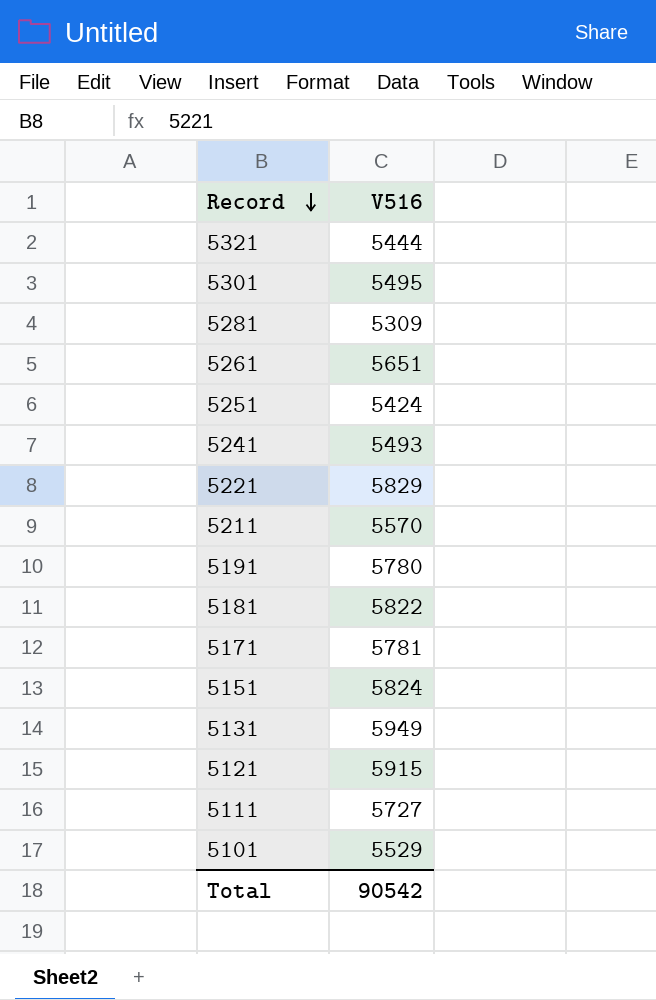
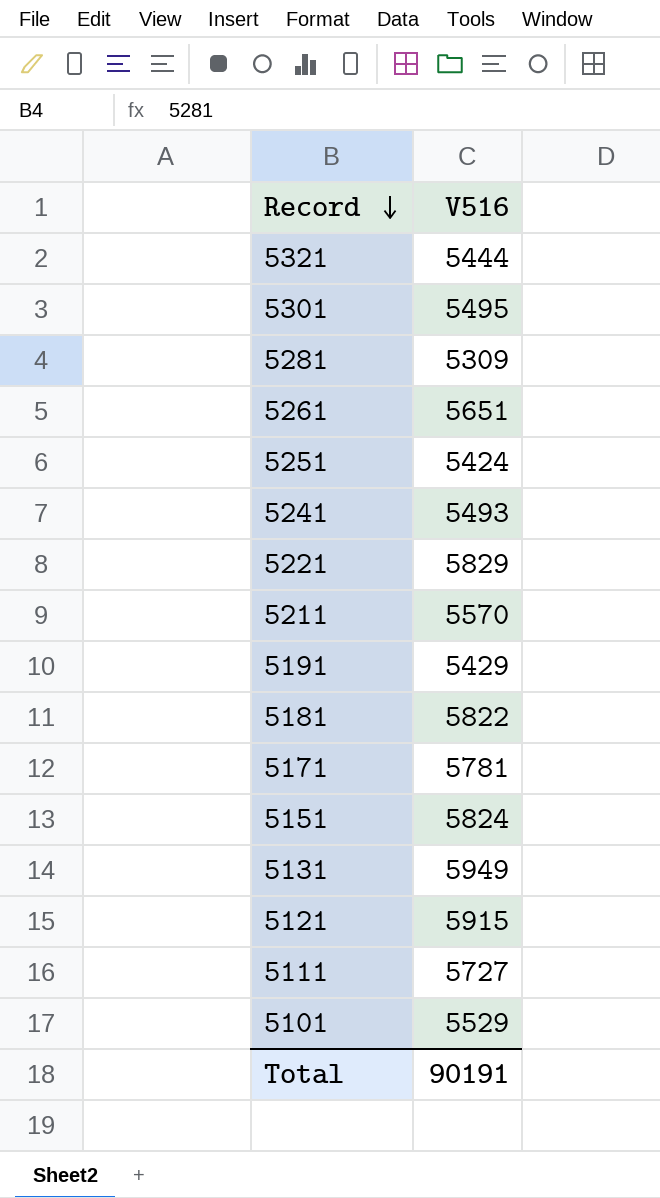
5191 | V516: 5780 -> 5429
Total | V516: 90542 -> 90191

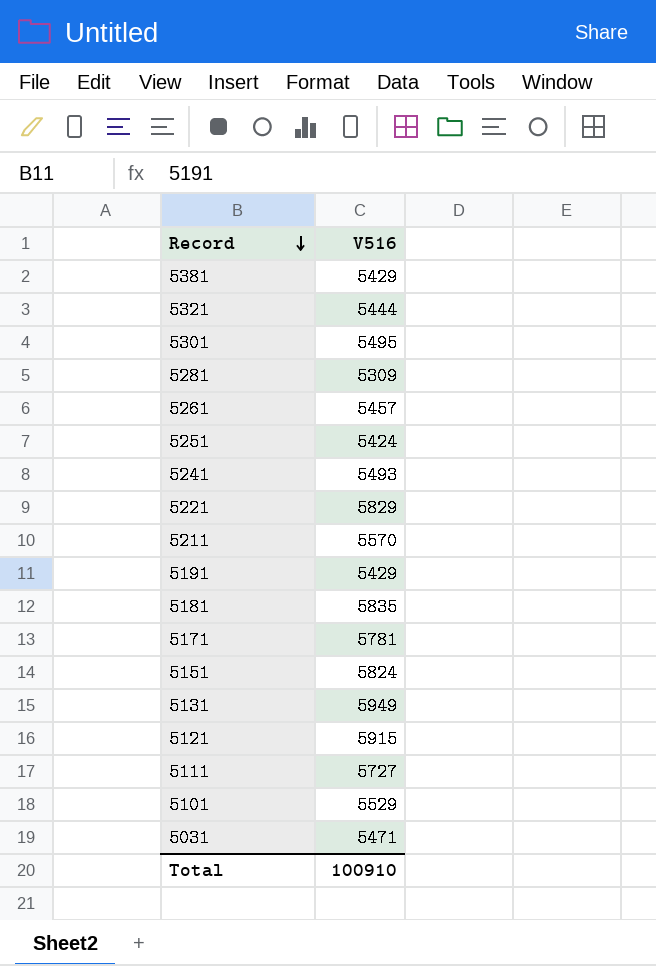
row 5381: none -> 5429
5261 | V516: 5651 -> 5457
5181 | V516: 5822 -> 5835
row 5031: none -> 5471
Total | V516: 90191 -> 100910

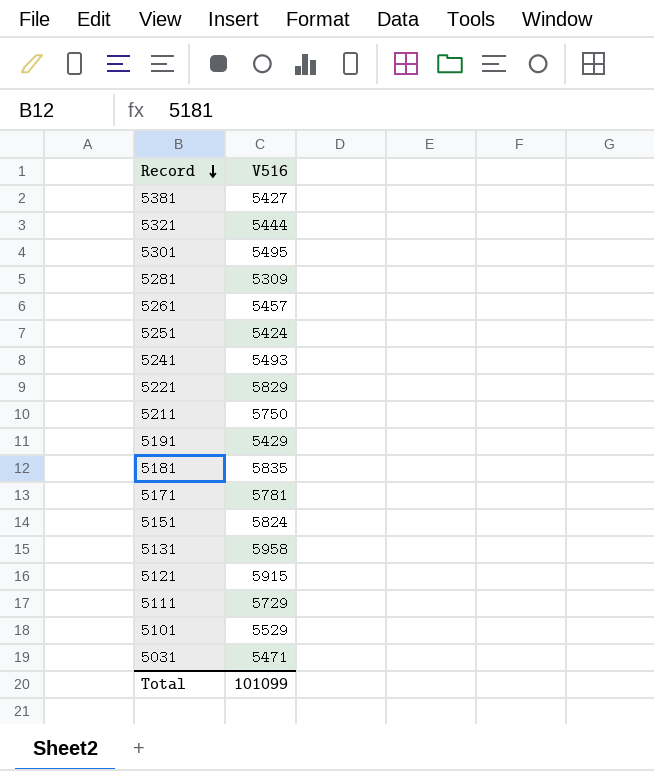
5381 | V516: 5429 -> 5427
5211 | V516: 5570 -> 5750
5131 | V516: 5949 -> 5958
5111 | V516: 5727 -> 5729
Total | V516: 100910 -> 101099

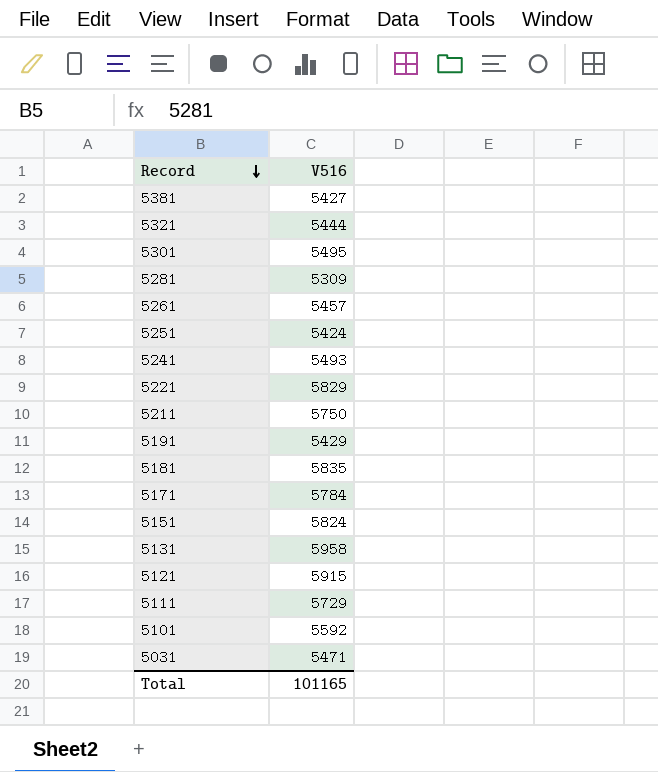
5171 | V516: 5781 -> 5784
5101 | V516: 5529 -> 5592
Total | V516: 101099 -> 101165

